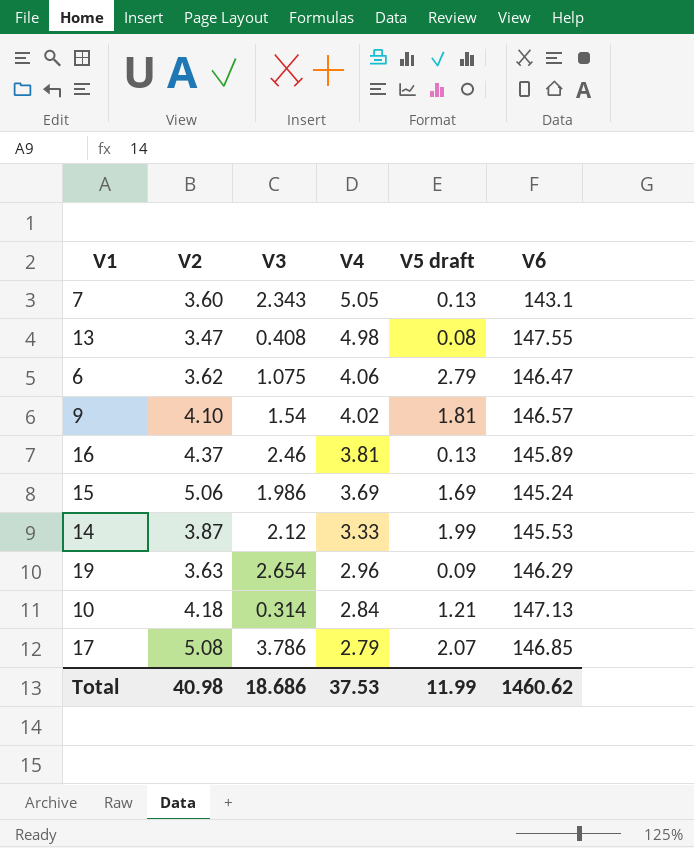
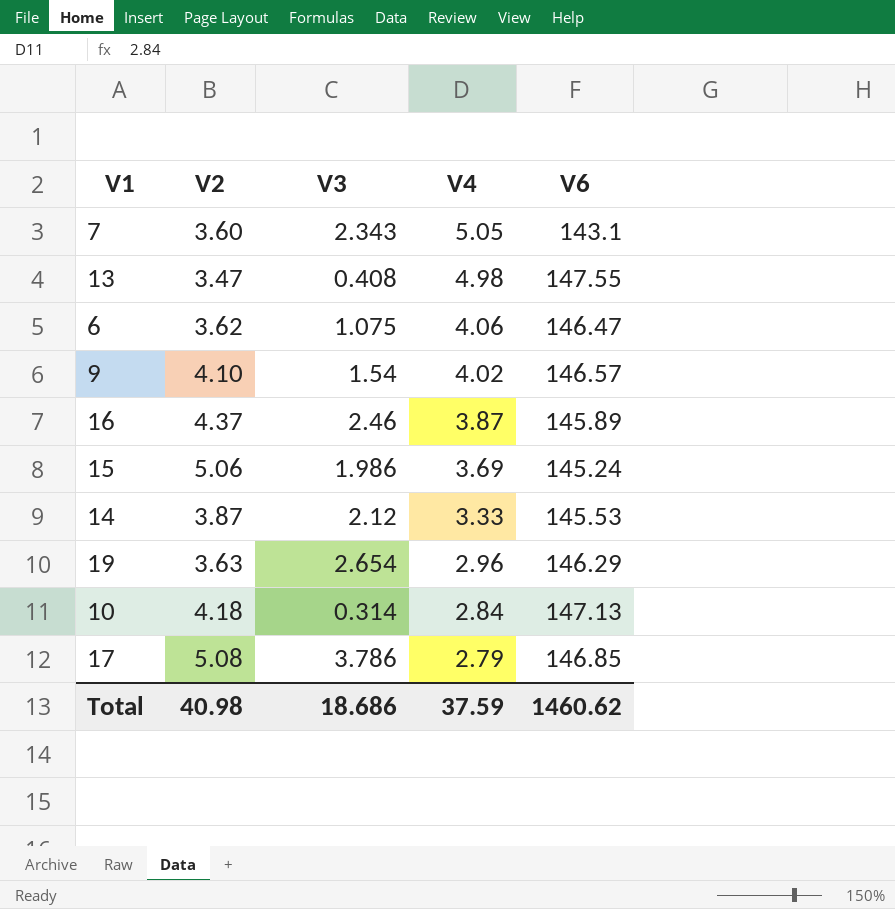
column V5 draft | position: 5 -> none
16 | V4: 3.81 -> 3.87
Total | V4: 37.53 -> 37.59

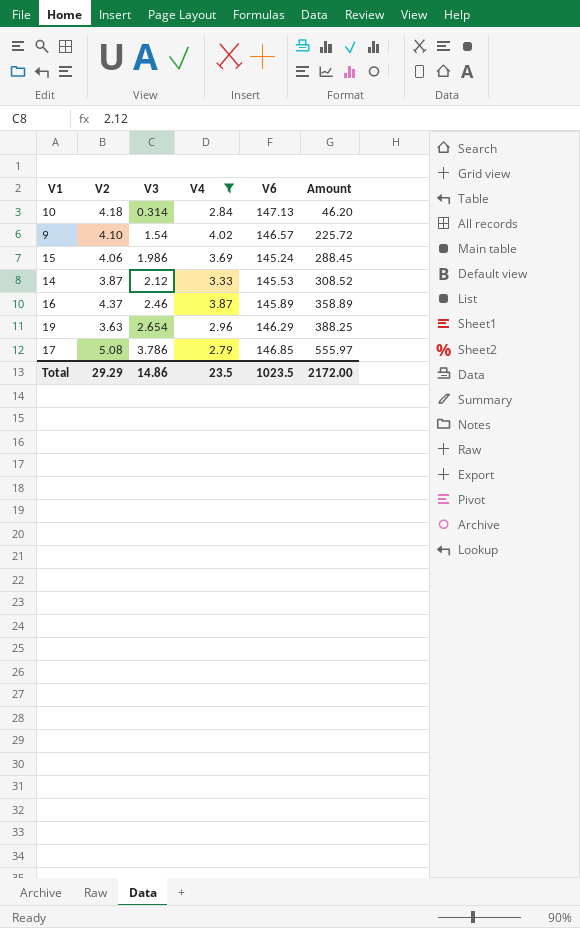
filter: none -> V4 <= 4.02
row order: V4 descending -> V3 ascending
column Amount | formula: none -> [V3] * [V6]
15 | V2: 5.06 -> 4.06
Total | V2: 40.98 -> 29.29
Total | V3: 18.686 -> 14.86
Total | V4: 37.59 -> 23.5
Total | V6: 1460.62 -> 1023.5

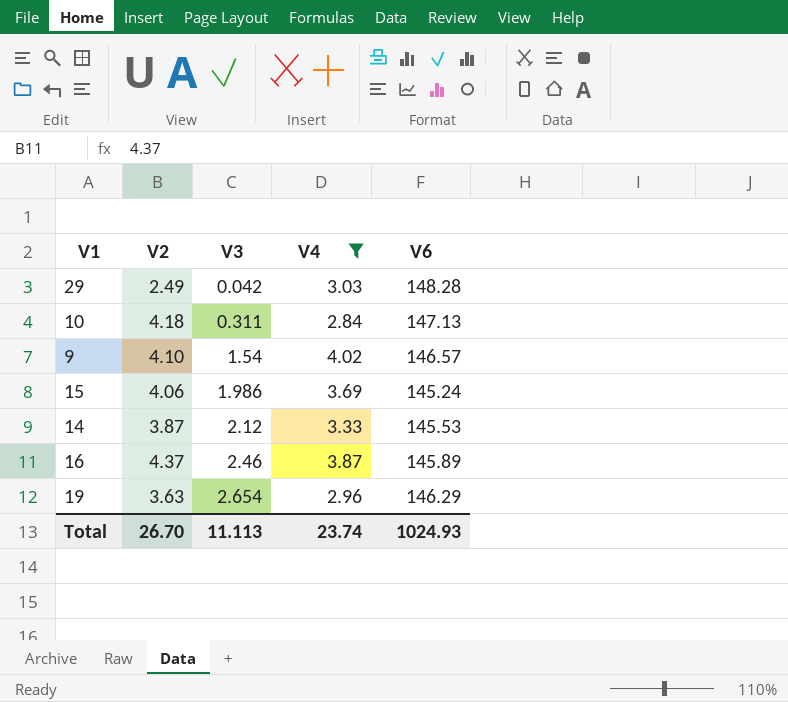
column Amount | formula: [V3] * [V6] -> none
row 17: 5.08 | 3.786 | 2.79 | 146.85 | 555.97 -> none
row 29: none -> 2.49 | 0.042 | 3.03 | 148.28
10 | V3: 0.314 -> 0.311
Total | V2: 29.29 -> 26.70
Total | V3: 14.86 -> 11.113
Total | V4: 23.5 -> 23.74
Total | V6: 1023.5 -> 1024.93

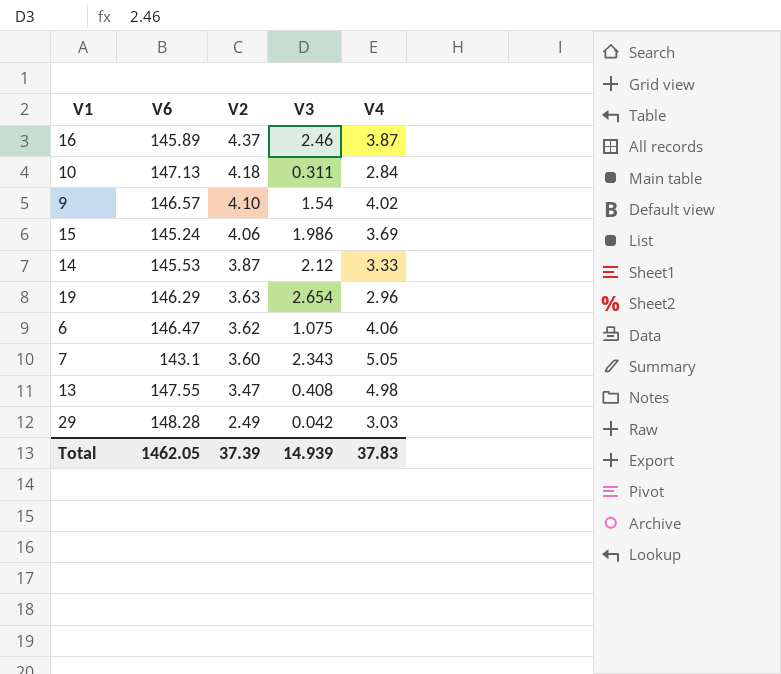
filter: V4 <= 4.02 -> none
row order: V3 ascending -> V2 descending
column V6 | position: 5 -> 2
Total | V6: 1024.93 -> 1462.05
Total | V2: 26.70 -> 37.39
Total | V3: 11.113 -> 14.939
Total | V4: 23.74 -> 37.83

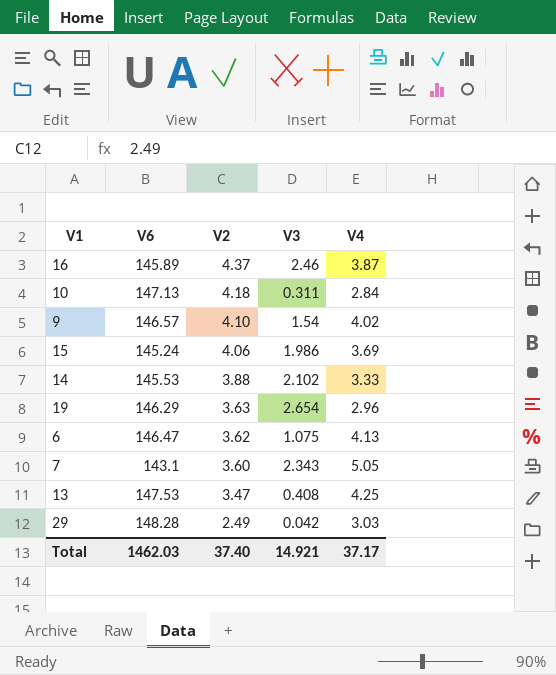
14 | V2: 3.87 -> 3.88
14 | V3: 2.12 -> 2.102
6 | V4: 4.06 -> 4.13
13 | V6: 147.55 -> 147.53
13 | V4: 4.98 -> 4.25
Total | V6: 1462.05 -> 1462.03
Total | V2: 37.39 -> 37.40
Total | V3: 14.939 -> 14.921
Total | V4: 37.83 -> 37.17

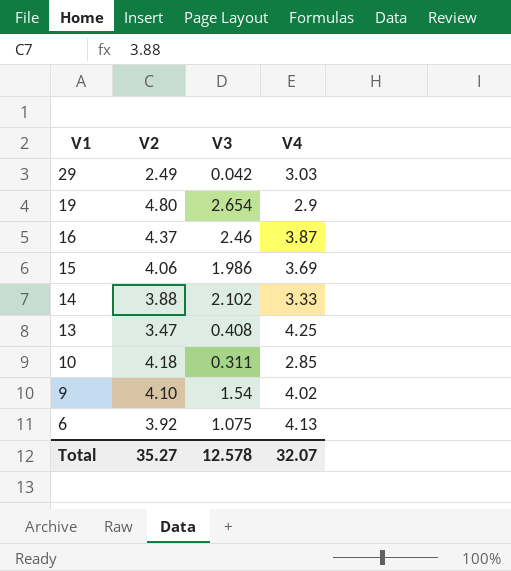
row order: V2 descending -> V1 descending
column V6 | position: 2 -> none
row 7: 143.1 | 3.60 | 2.343 | 5.05 -> none
19 | V2: 3.63 -> 4.80
19 | V4: 2.96 -> 2.9
10 | V4: 2.84 -> 2.85
6 | V2: 3.62 -> 3.92
Total | V2: 37.40 -> 35.27
Total | V3: 14.921 -> 12.578
Total | V4: 37.17 -> 32.07

